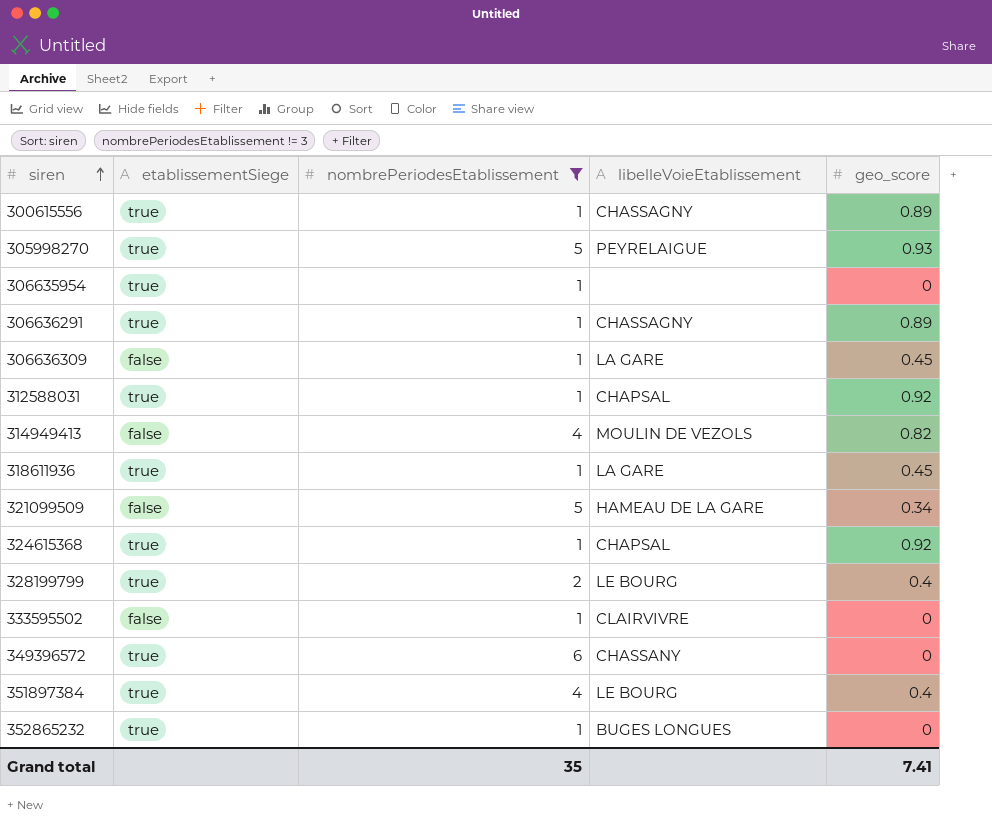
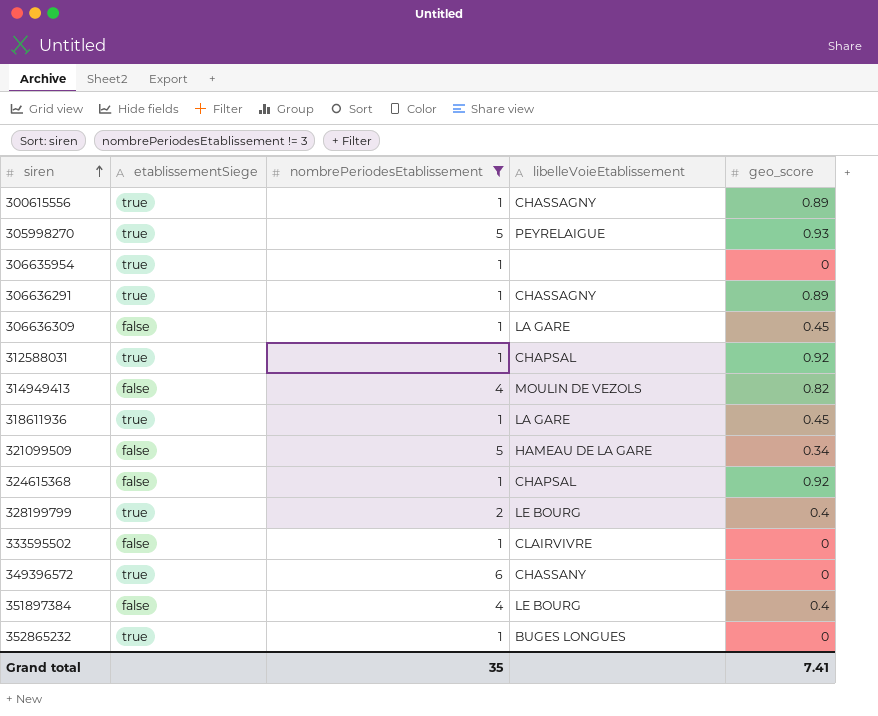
324615368 | etablissementSiege: true -> false
351897384 | etablissementSiege: true -> false

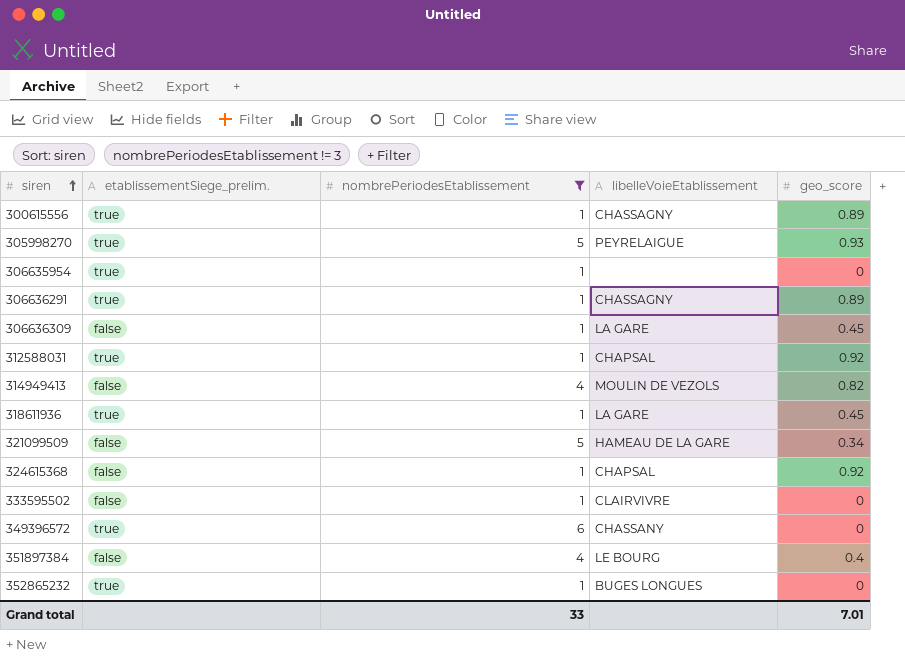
column name: etablissementSiege -> etablissementSiege_prelim.
row 328199799: true | 2 | LE BOURG | 0.4 -> none
Grand total | nombrePeriodesEtablissement: 35 -> 33
Grand total | geo_score: 7.41 -> 7.01

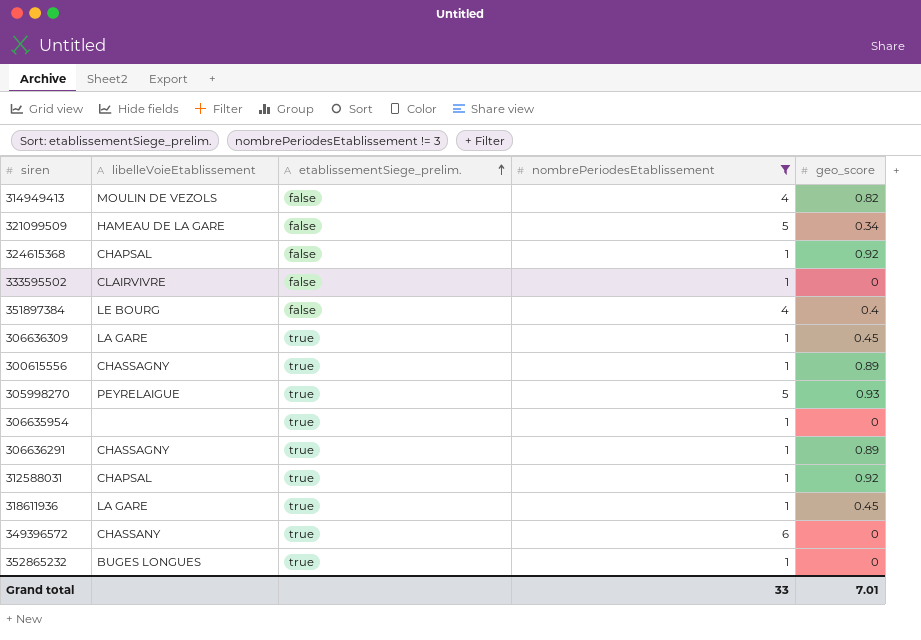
row order: siren ascending -> etablissementSiege_prelim. ascending
column libelleVoieEtablissement | position: 4 -> 2
306636309 | etablissementSiege_prelim.: false -> true

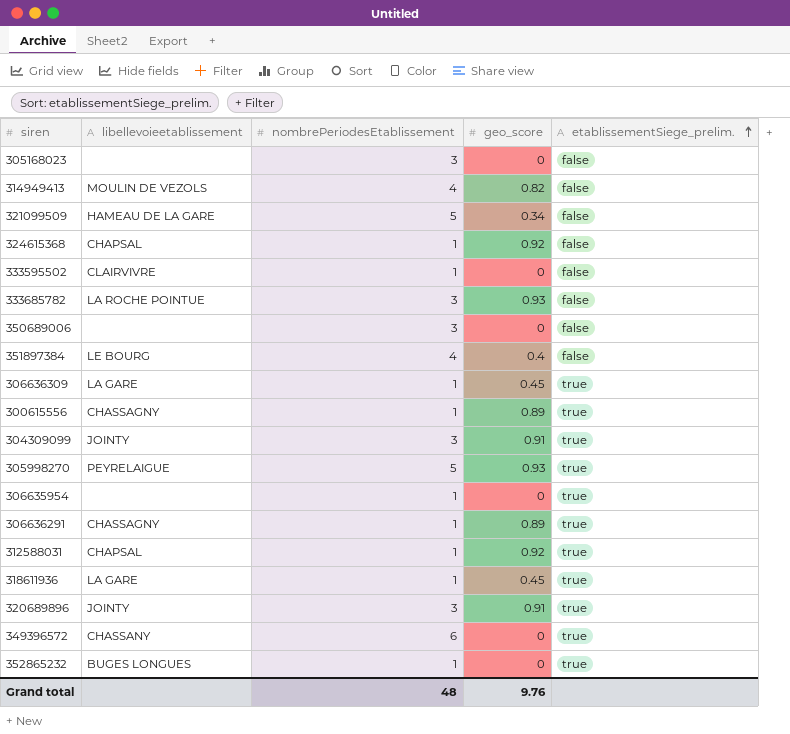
filter: nombrePeriodesEtablissement != 3 -> none
column name: libelleVoieEtablissement -> libellevoieetablissement
column etablissementSiege_prelim. | position: 3 -> 5
Grand total | nombrePeriodesEtablissement: 33 -> 48
Grand total | geo_score: 7.01 -> 9.76

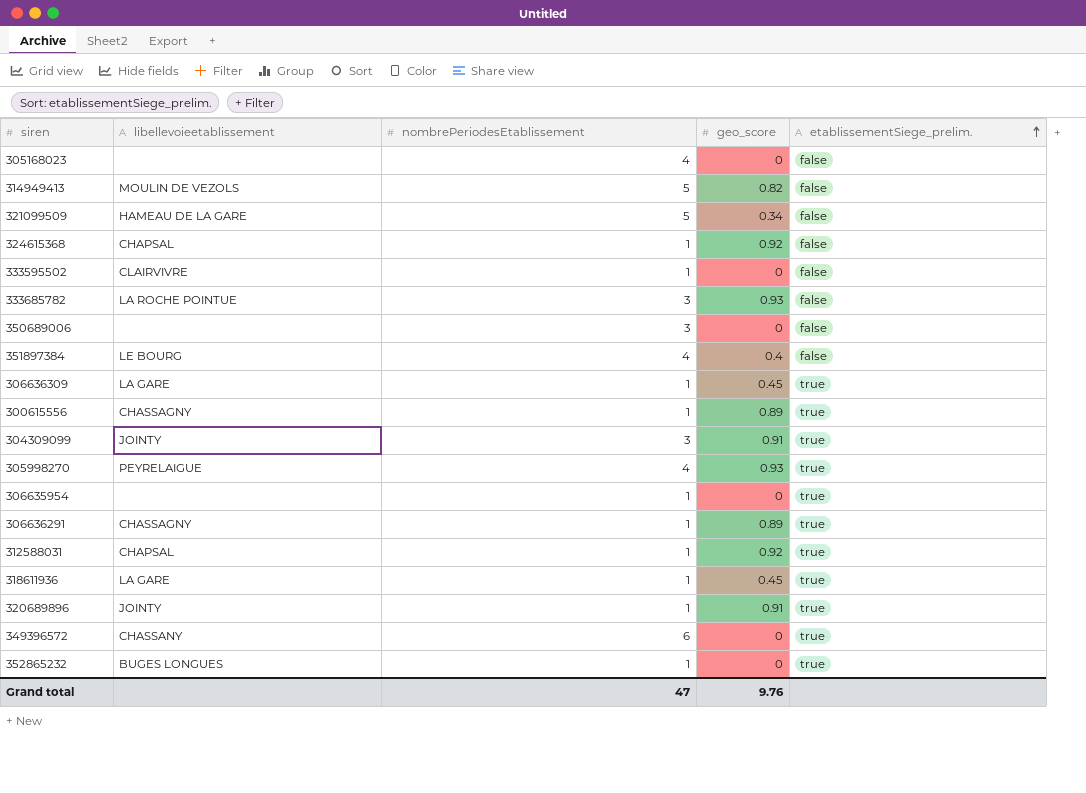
305168023 | nombrePeriodesEtablissement: 3 -> 4
314949413 | nombrePeriodesEtablissement: 4 -> 5
305998270 | nombrePeriodesEtablissement: 5 -> 4
320689896 | nombrePeriodesEtablissement: 3 -> 1
Grand total | nombrePeriodesEtablissement: 48 -> 47

